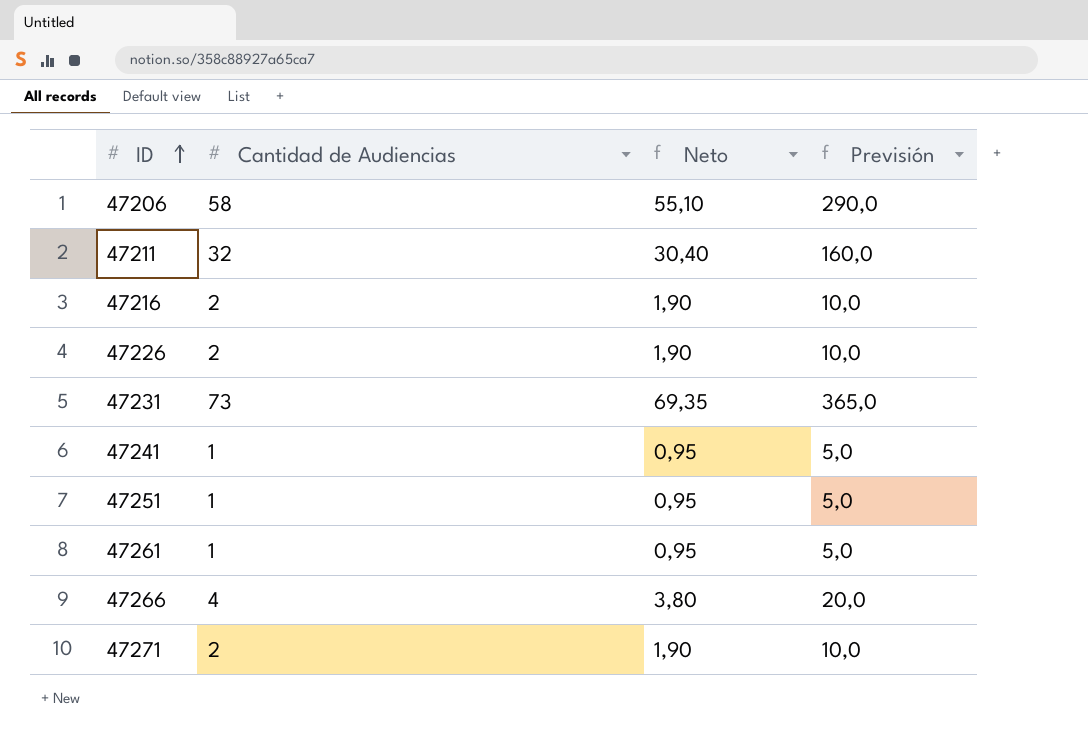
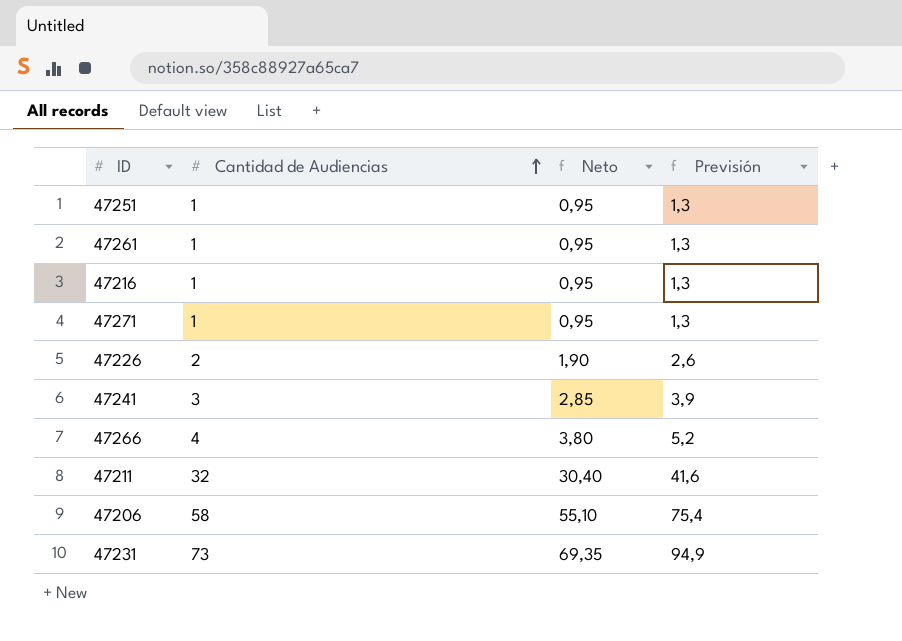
row order: ID ascending -> Cantidad de Audiencias ascending
column Previsión | formula: [Cantidad de Audiencias] * 5 -> [Cantidad de Audiencias] * 1,3
47216 | Cantidad de Audiencias: 2 -> 1
47216 | Neto: 1,90 -> 0,95
47271 | Cantidad de Audiencias: 2 -> 1
47271 | Neto: 1,90 -> 0,95
47241 | Cantidad de Audiencias: 1 -> 3
47241 | Neto: 0,95 -> 2,85

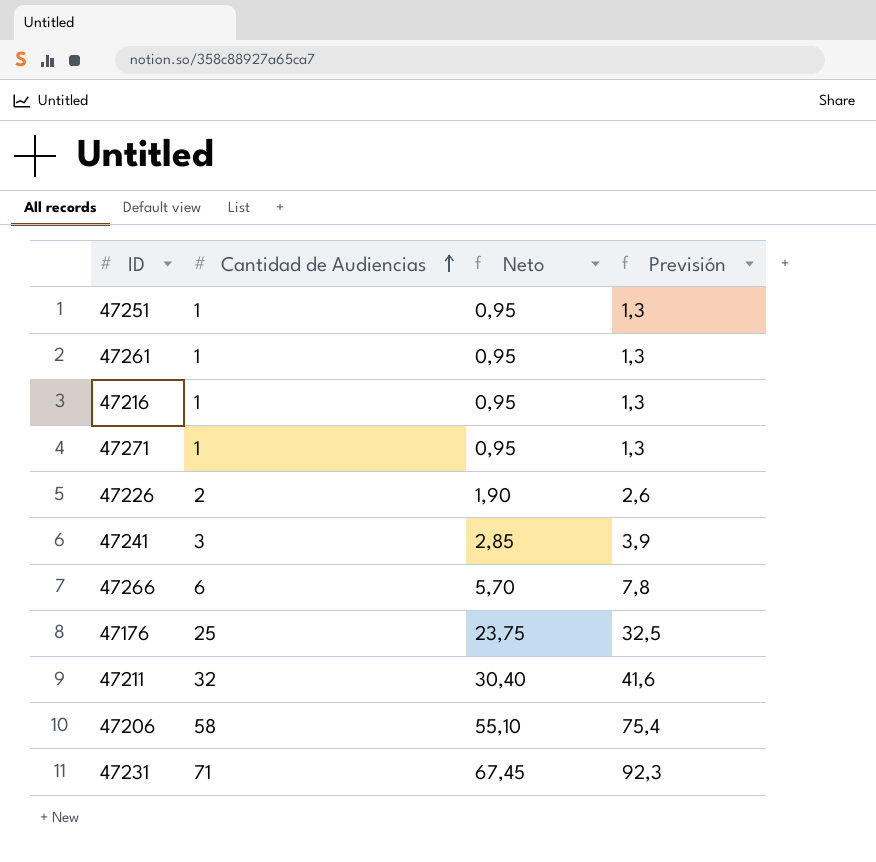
47266 | Cantidad de Audiencias: 4 -> 6
47266 | Neto: 3,80 -> 5,70
47266 | Previsión: 5,2 -> 7,8
row 47176: none -> 25 | 23,75 | 32,5
47231 | Cantidad de Audiencias: 73 -> 71
47231 | Neto: 69,35 -> 67,45
47231 | Previsión: 94,9 -> 92,3

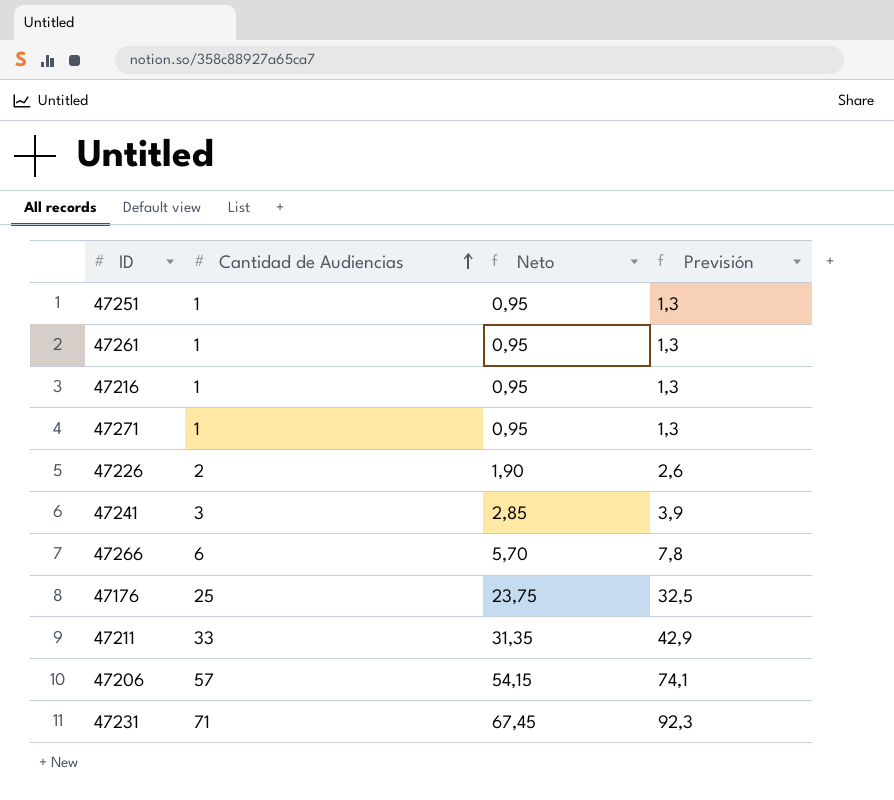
47211 | Cantidad de Audiencias: 32 -> 33
47211 | Neto: 30,40 -> 31,35
47211 | Previsión: 41,6 -> 42,9
47206 | Cantidad de Audiencias: 58 -> 57
47206 | Neto: 55,10 -> 54,15
47206 | Previsión: 75,4 -> 74,1

